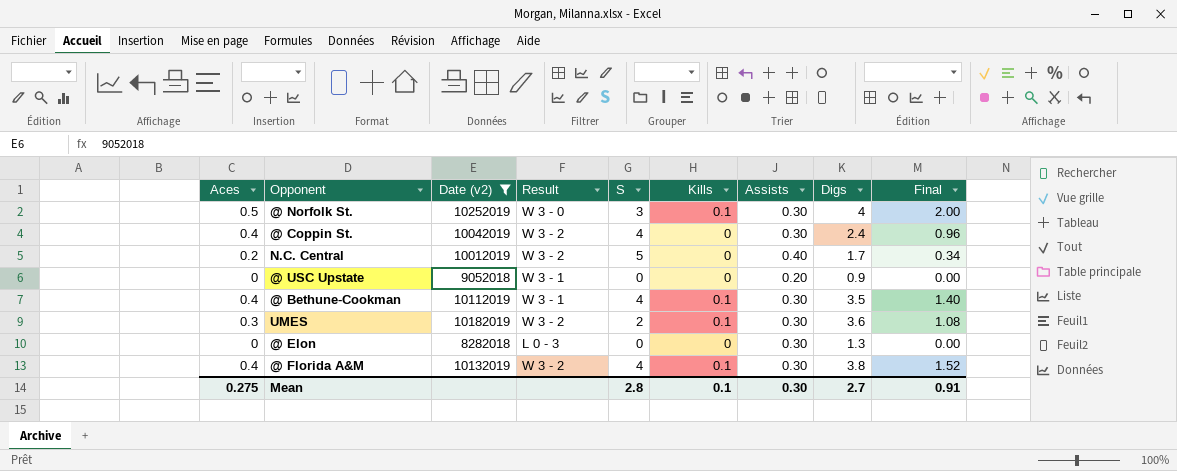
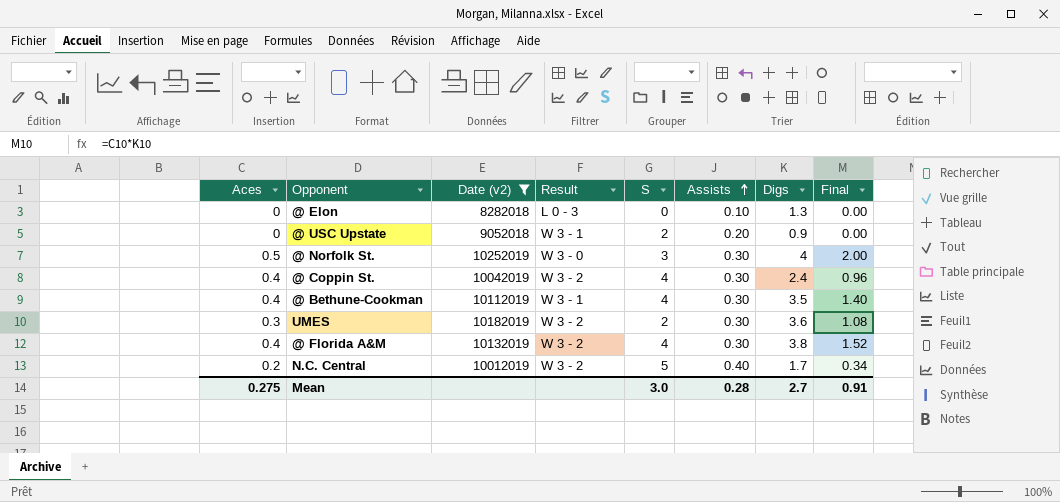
row order: none -> Assists ascending
column Kills | position: 6 -> none
@ Elon | Assists: 0.30 -> 0.10
@ USC Upstate | S: 0 -> 2
Mean | S: 2.8 -> 3.0
Mean | Assists: 0.30 -> 0.28

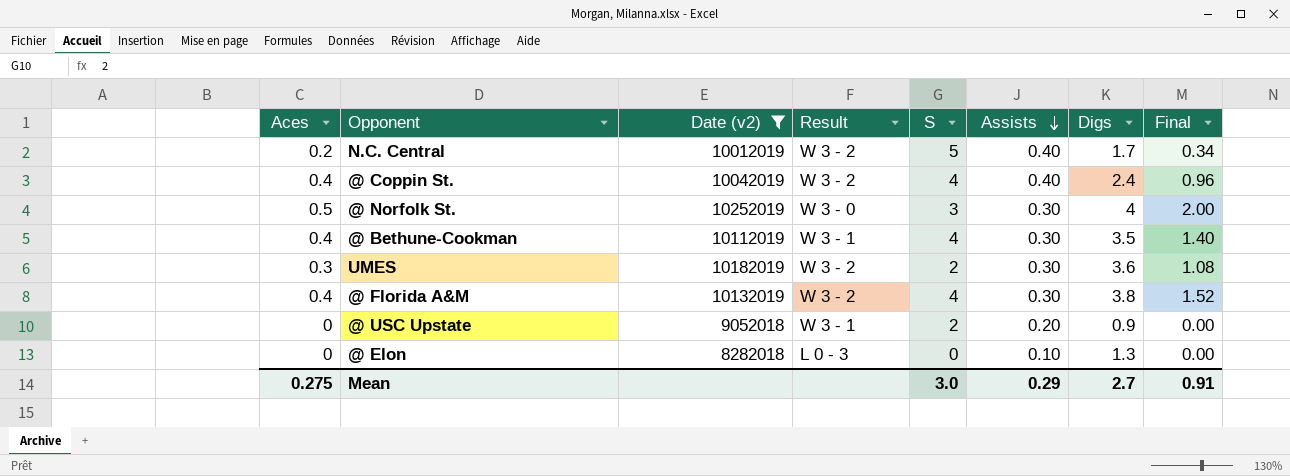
row order: Assists ascending -> Assists descending
@ Coppin St. | Assists: 0.30 -> 0.40
Mean | Assists: 0.28 -> 0.29

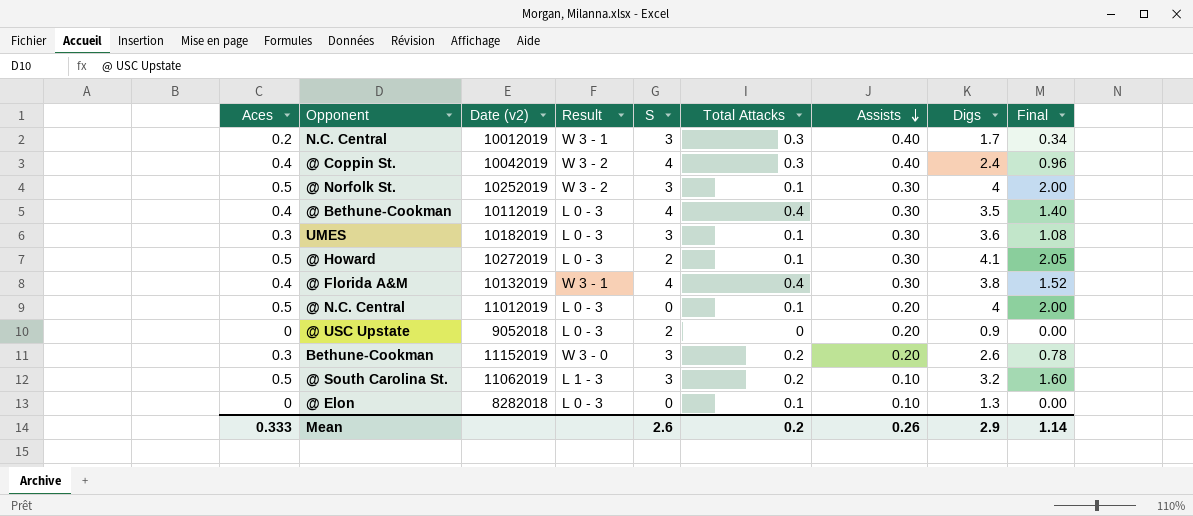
filter: Date (v2) <= 10252019 -> none
column Total Attacks | position: none -> 6
N.C. Central | Result: W 3 - 2 -> W 3 - 1
N.C. Central | S: 5 -> 3
@ Norfolk St. | Result: W 3 - 0 -> W 3 - 2
@ Bethune-Cookman | Result: W 3 - 1 -> L 0 - 3
UMES | Result: W 3 - 2 -> L 0 - 3
UMES | S: 2 -> 3
@ Florida A&M | Result: W 3 - 2 -> W 3 - 1
@ USC Upstate | Result: W 3 - 1 -> L 0 - 3
Mean | Aces: 0.275 -> 0.333
Mean | S: 3.0 -> 2.6
Mean | Assists: 0.29 -> 0.26
Mean | Digs: 2.7 -> 2.9
Mean | Final: 0.91 -> 1.14

